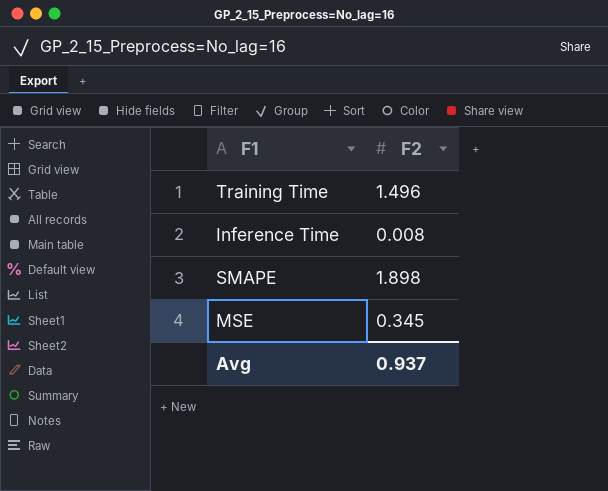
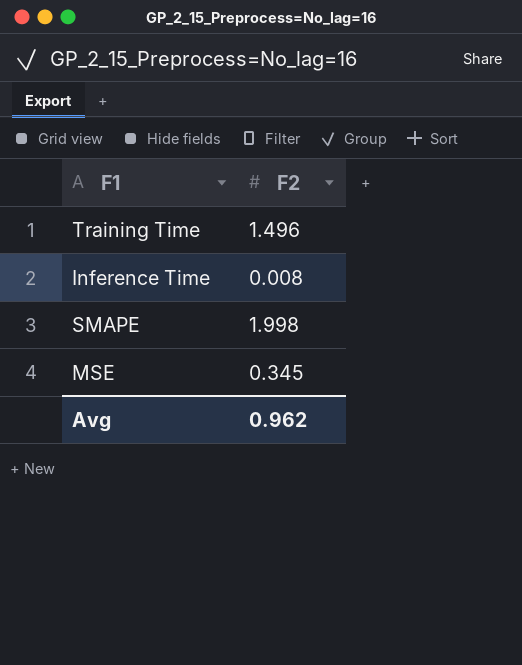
SMAPE | F2: 1.898 -> 1.998
Avg | F2: 0.937 -> 0.962

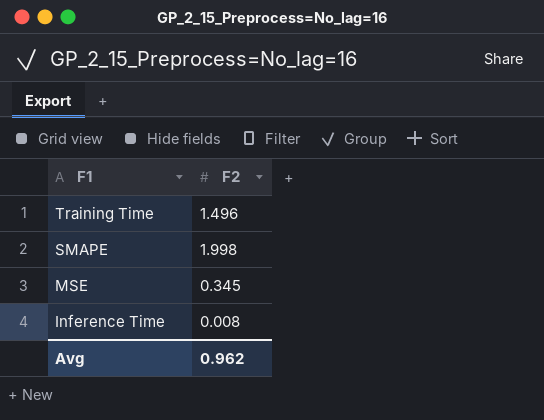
row order: none -> F1 descending

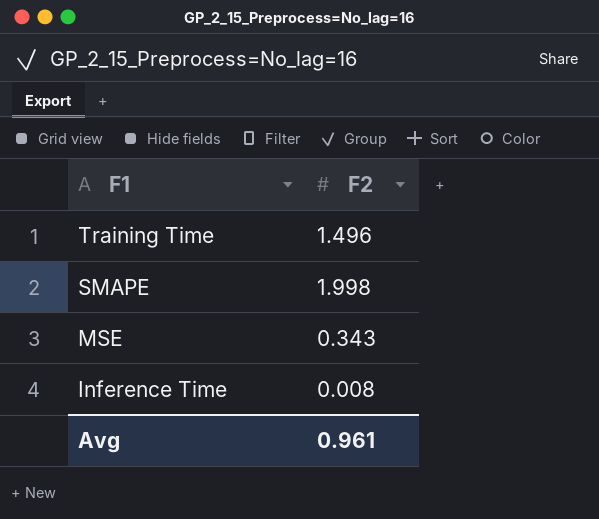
MSE | F2: 0.345 -> 0.343
Avg | F2: 0.962 -> 0.961

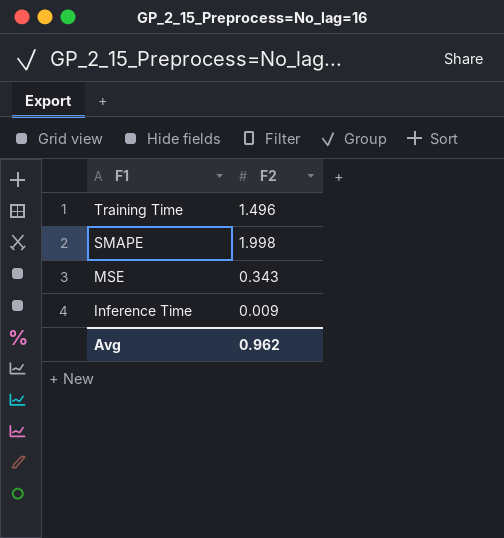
Inference Time | F2: 0.008 -> 0.009
Avg | F2: 0.961 -> 0.962

